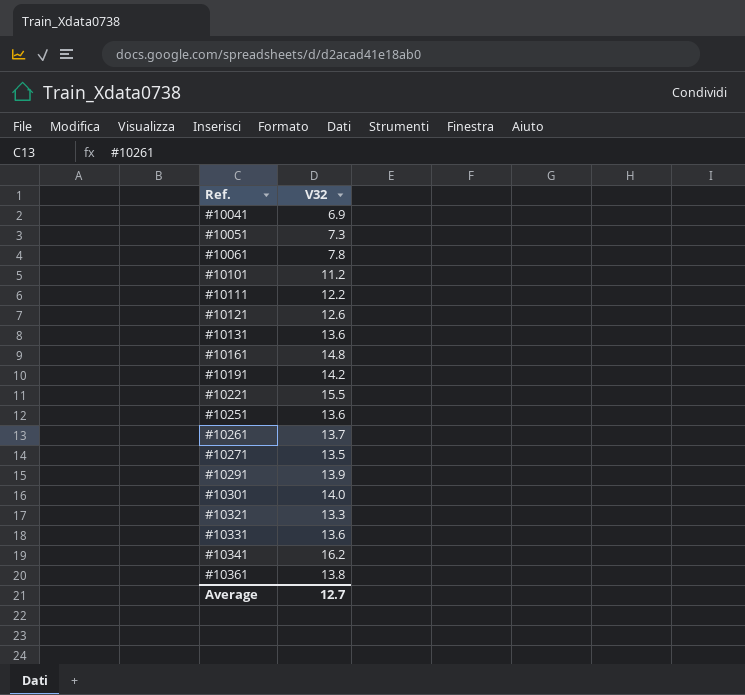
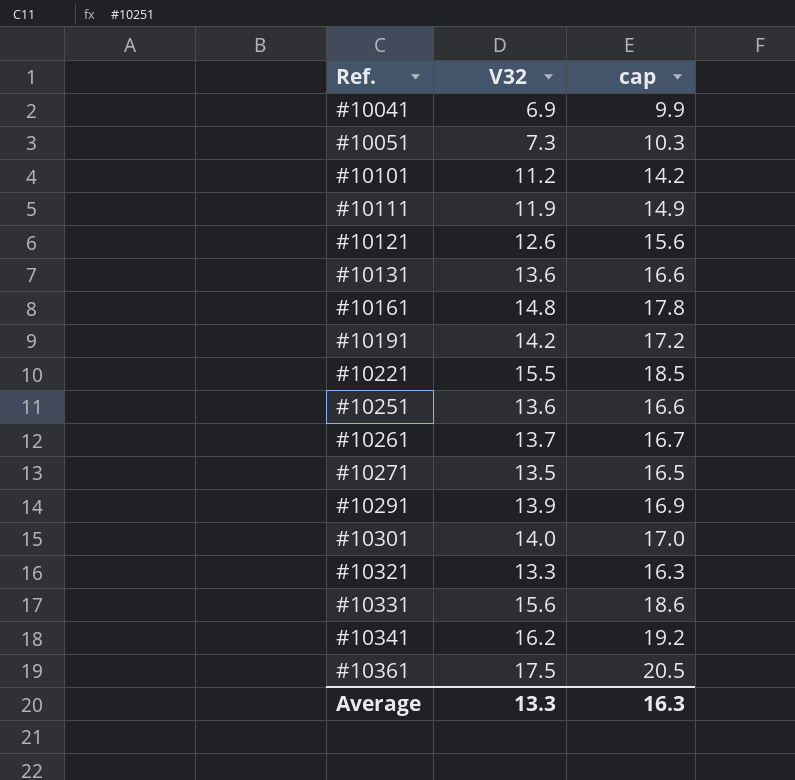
column cap | formula: none -> [V32] + 3
row #10061: 7.8 -> none
#10111 | V32: 12.2 -> 11.9
#10331 | V32: 13.6 -> 15.6
#10361 | V32: 13.8 -> 17.5
Average | V32: 12.7 -> 13.3

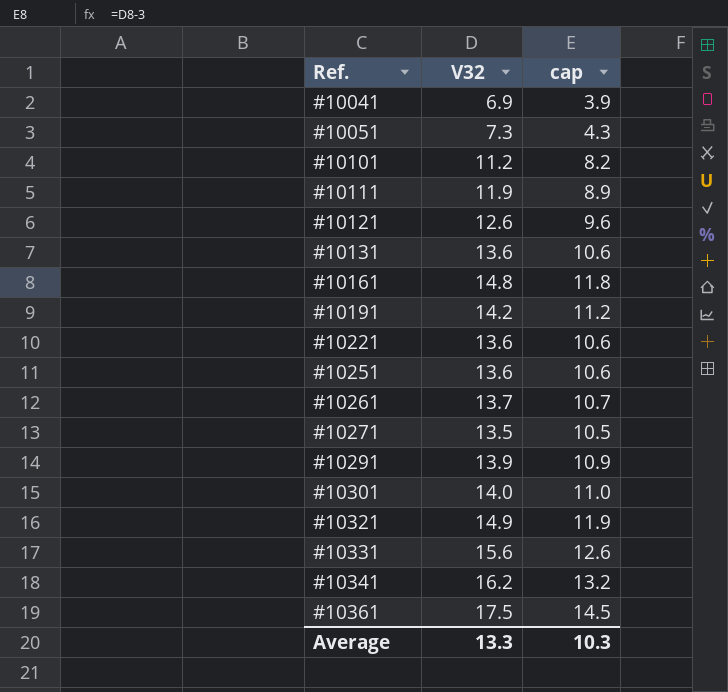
column cap | formula: [V32] + 3 -> [V32] - 3
#10221 | V32: 15.5 -> 13.6
#10321 | V32: 13.3 -> 14.9
Average | cap: 16.3 -> 10.3

